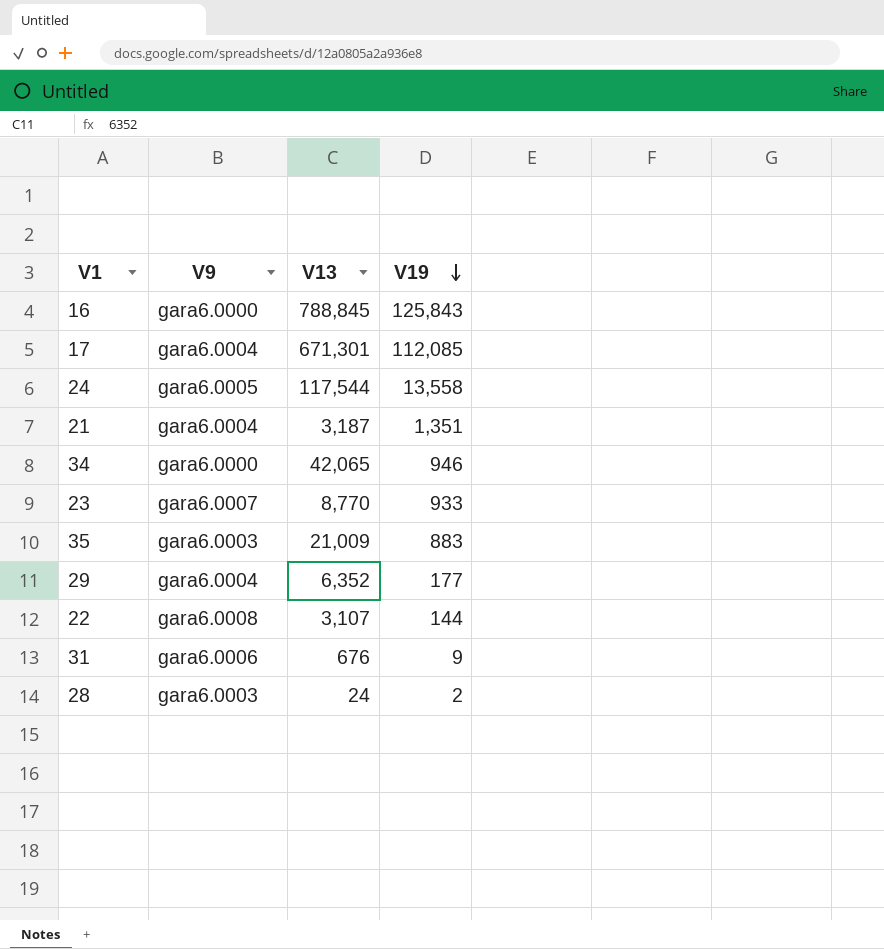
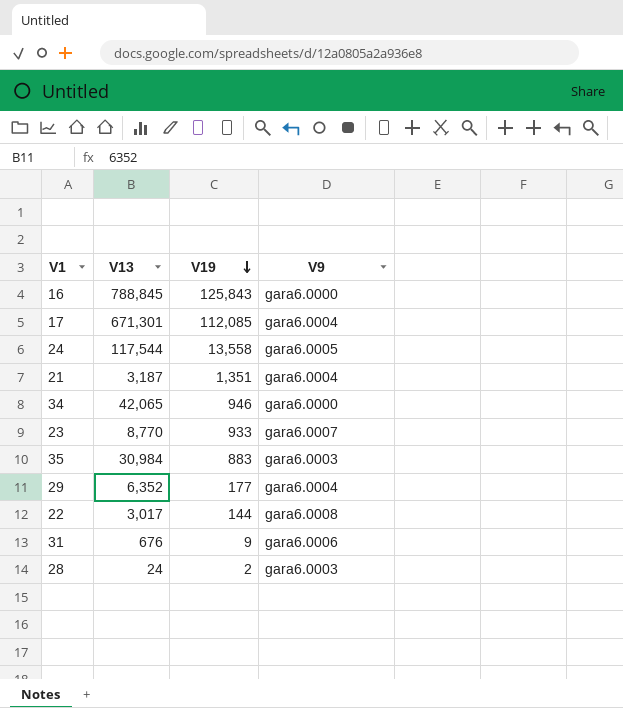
column V9 | position: 2 -> 4
35 | V13: 21,009 -> 30,984
22 | V13: 3,107 -> 3,017

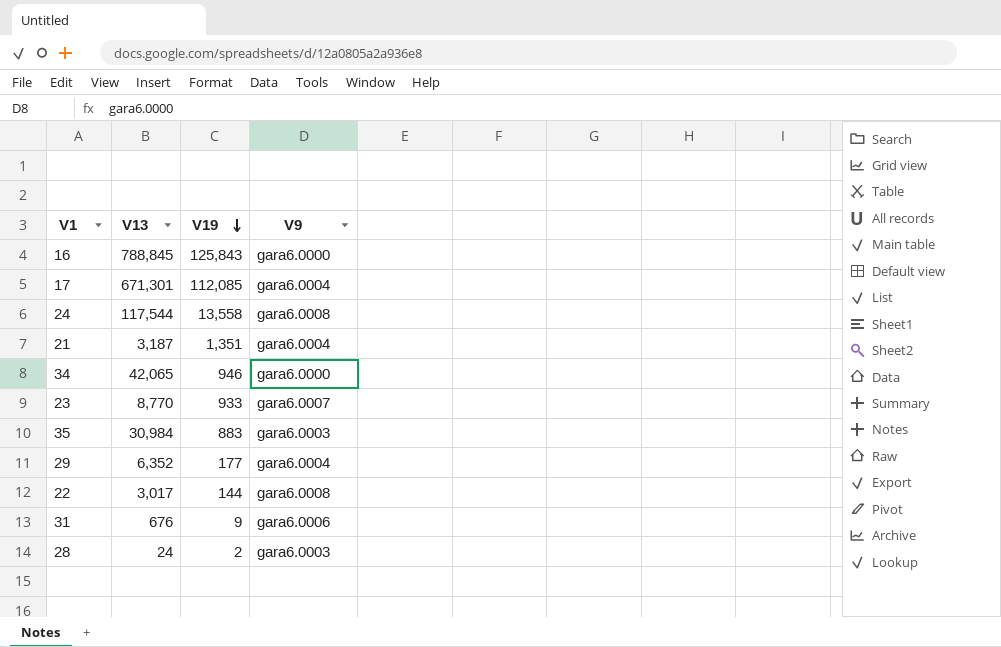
24 | V9: gara6.0005 -> gara6.0008

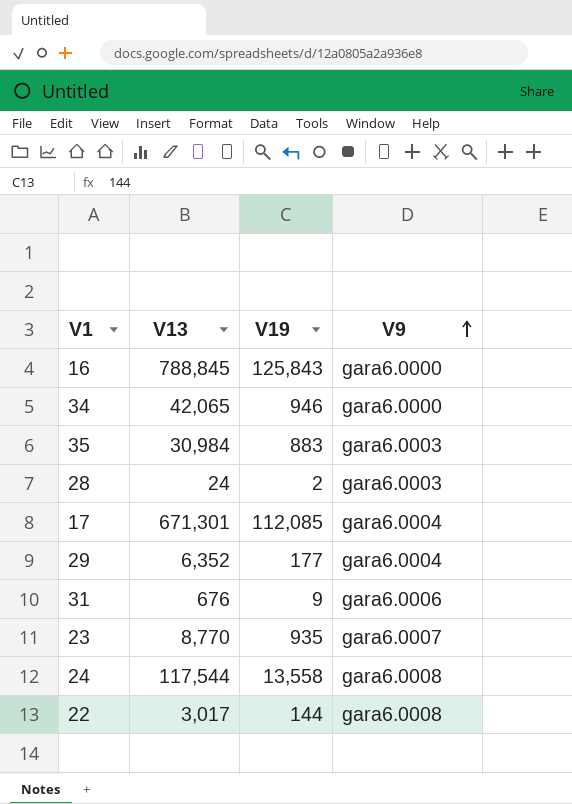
row order: V19 descending -> V9 ascending
row 21: 3,187 | 1,351 | gara6.0004 -> none
23 | V19: 933 -> 935

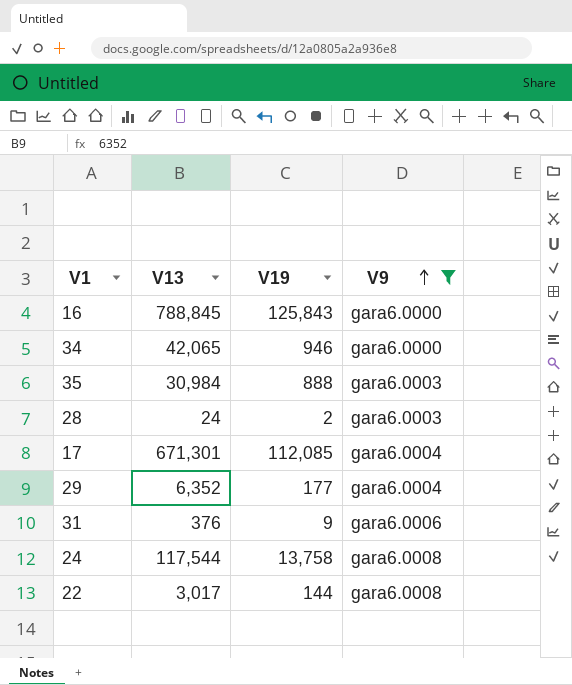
filter: none -> V9 != gara6.0007
35 | V19: 883 -> 888
31 | V13: 676 -> 376
24 | V19: 13,558 -> 13,758

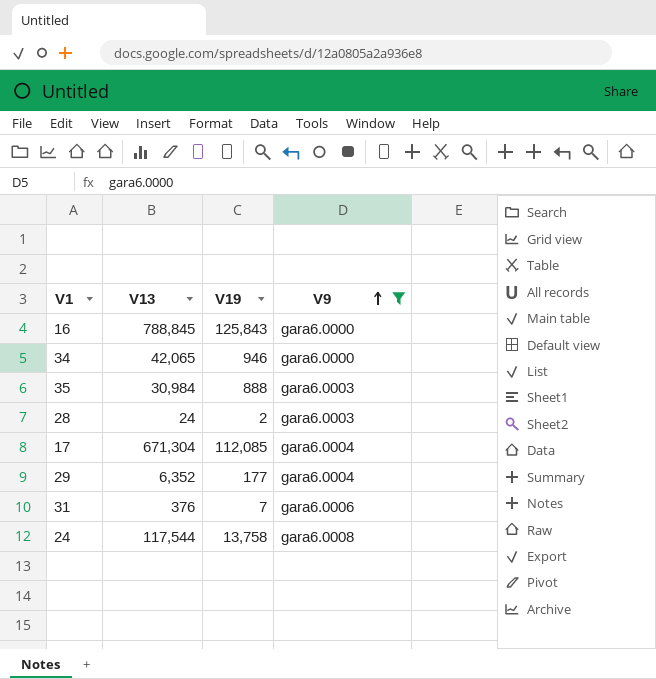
row 22: 3,017 | 144 | gara6.0008 -> none
17 | V13: 671,301 -> 671,304
31 | V19: 9 -> 7

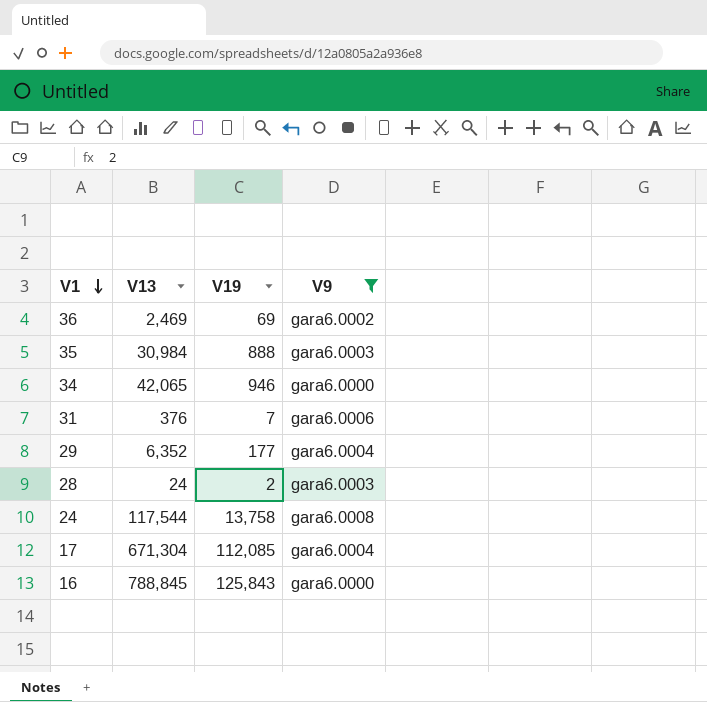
row order: V9 ascending -> V1 descending
row 36: none -> 2,469 | 69 | gara6.0002

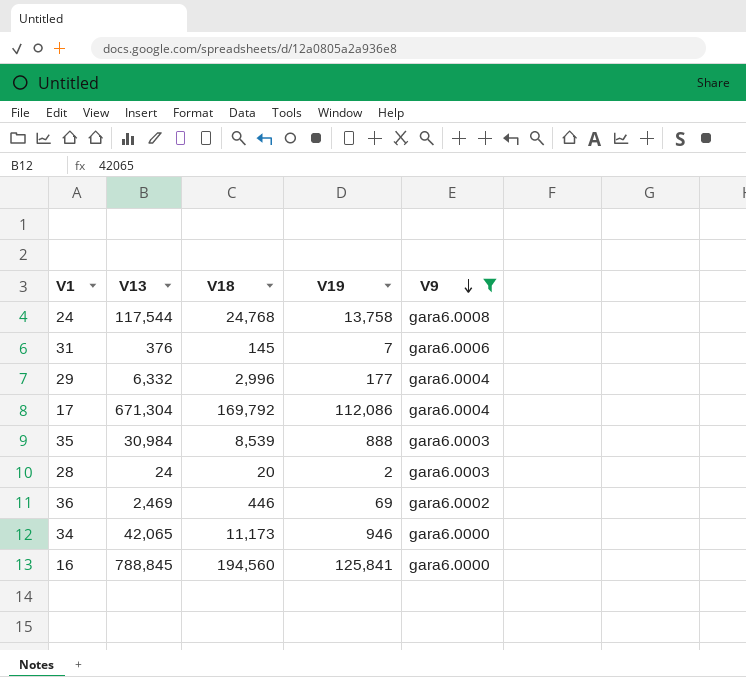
row order: V1 descending -> V9 descending
column V18 | position: none -> 3
29 | V13: 6,352 -> 6,332
17 | V19: 112,085 -> 112,086
16 | V19: 125,843 -> 125,841

